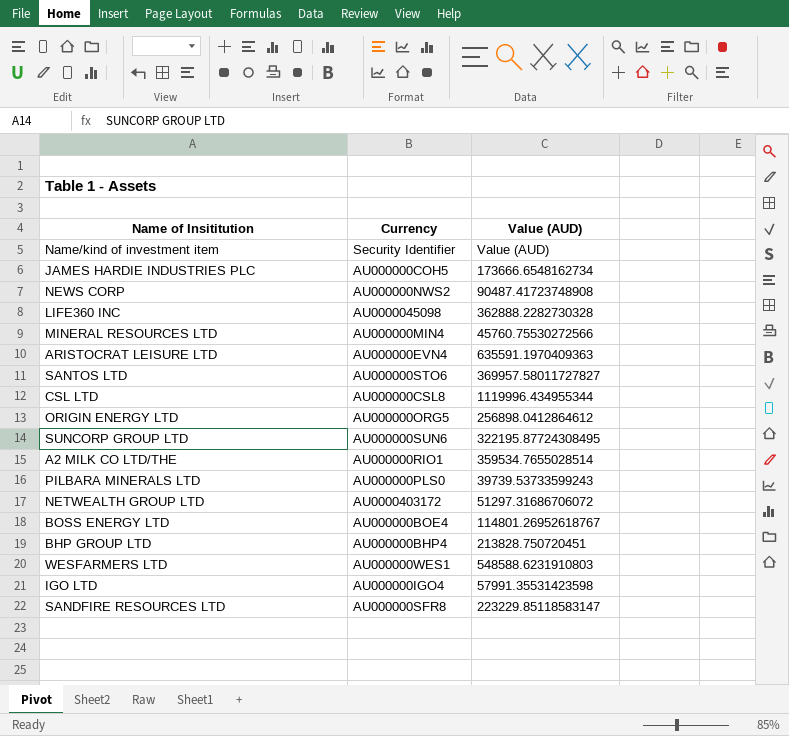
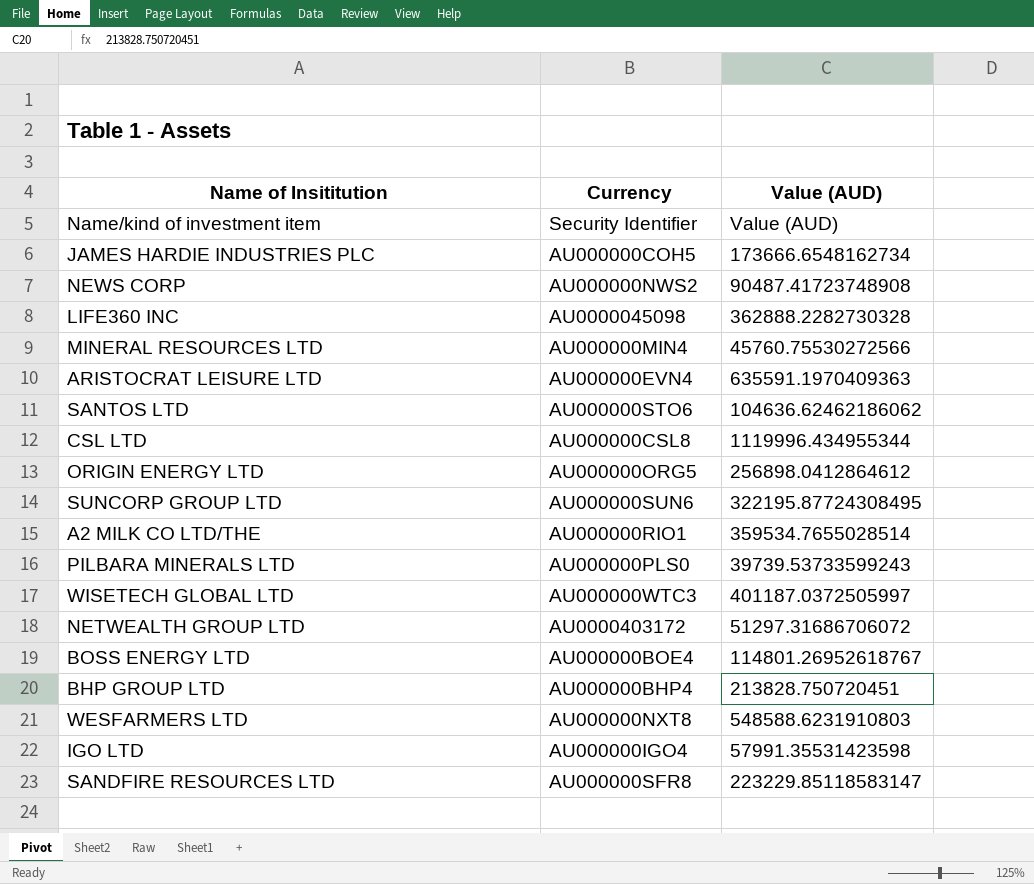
SANTOS LTD | Value (AUD): 369957.58011727827 -> 104636.62462186062
row WISETECH GLOBAL LTD: none -> AU000000WTC3 | 401187.0372505997
WESFARMERS LTD | Currency: AU000000WES1 -> AU000000NXT8

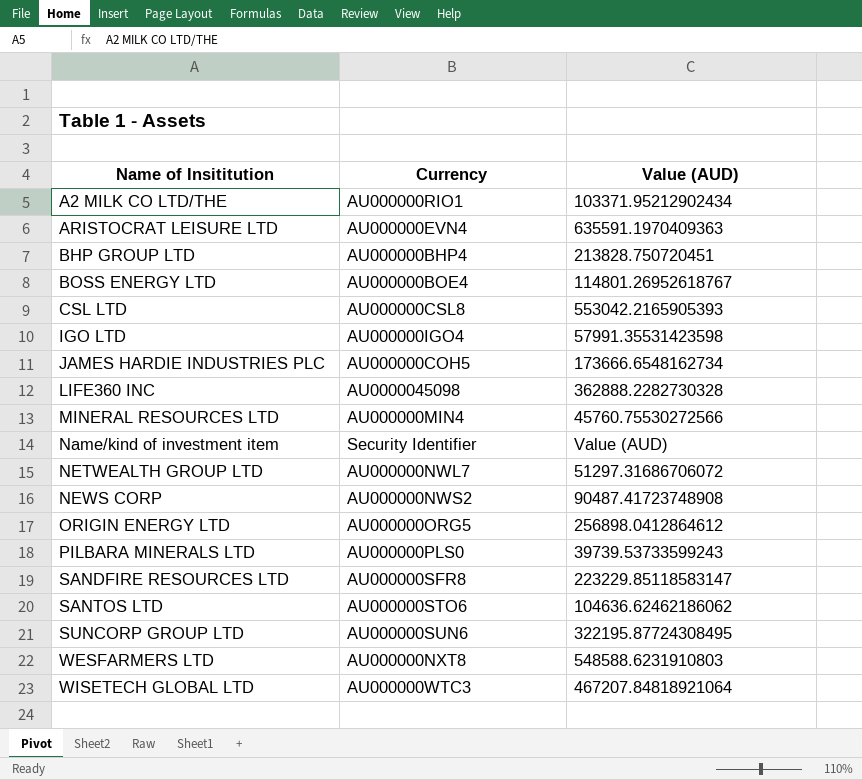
row order: none -> Name of Insititution ascending
A2 MILK CO LTD/THE | Value (AUD): 359534.7655028514 -> 103371.95212902434
CSL LTD | Value (AUD): 1119996.434955344 -> 553042.2165905393
NETWEALTH GROUP LTD | Currency: AU0000403172 -> AU000000NWL7
WISETECH GLOBAL LTD | Value (AUD): 401187.0372505997 -> 467207.84818921064

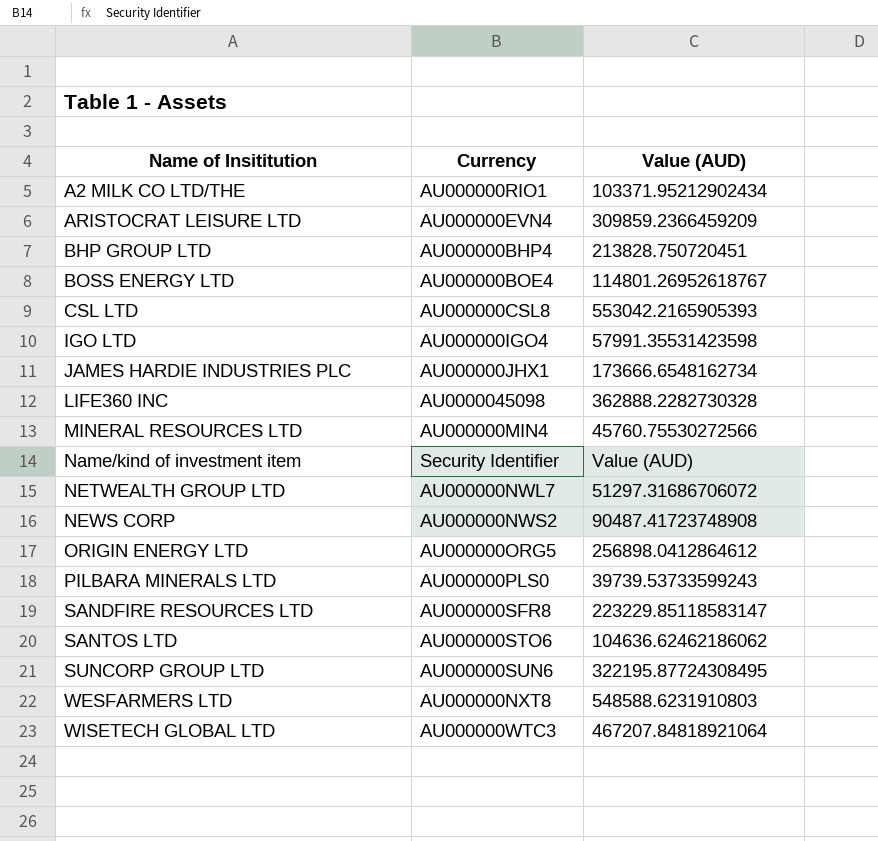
ARISTOCRAT LEISURE LTD | Value (AUD): 635591.1970409363 -> 309859.2366459209
JAMES HARDIE INDUSTRIES PLC | Currency: AU000000COH5 -> AU000000JHX1

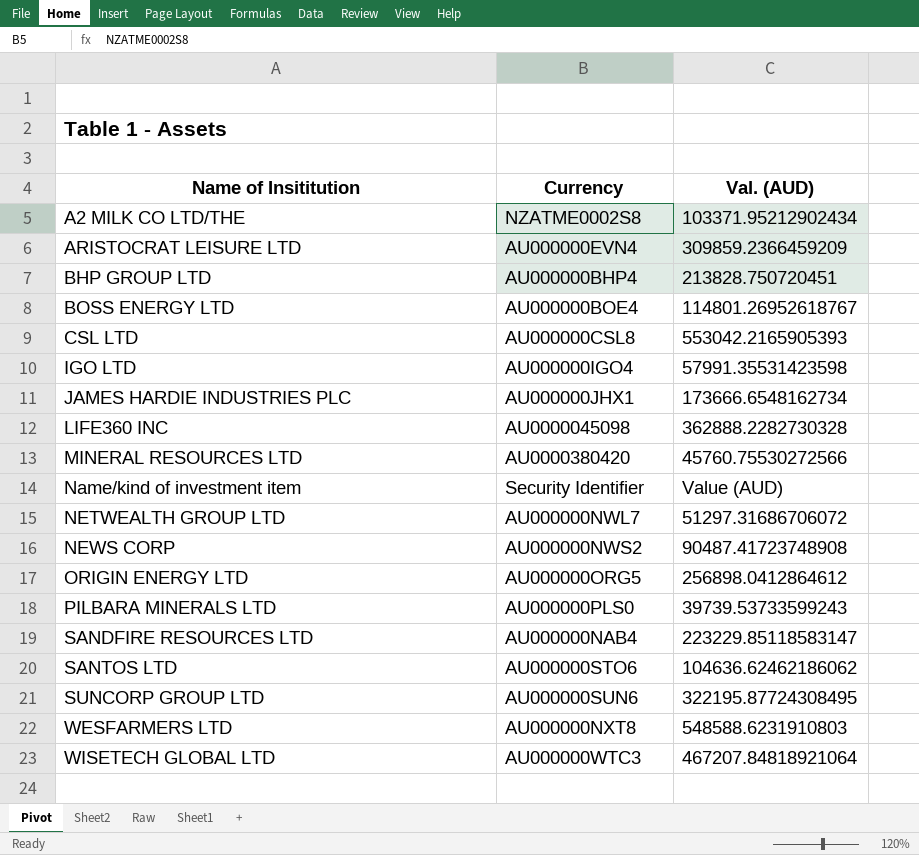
column name: Value (AUD) -> Val. (AUD)
A2 MILK CO LTD/THE | Currency: AU000000RIO1 -> NZATME0002S8
MINERAL RESOURCES LTD | Currency: AU000000MIN4 -> AU0000380420
SANDFIRE RESOURCES LTD | Currency: AU000000SFR8 -> AU000000NAB4

